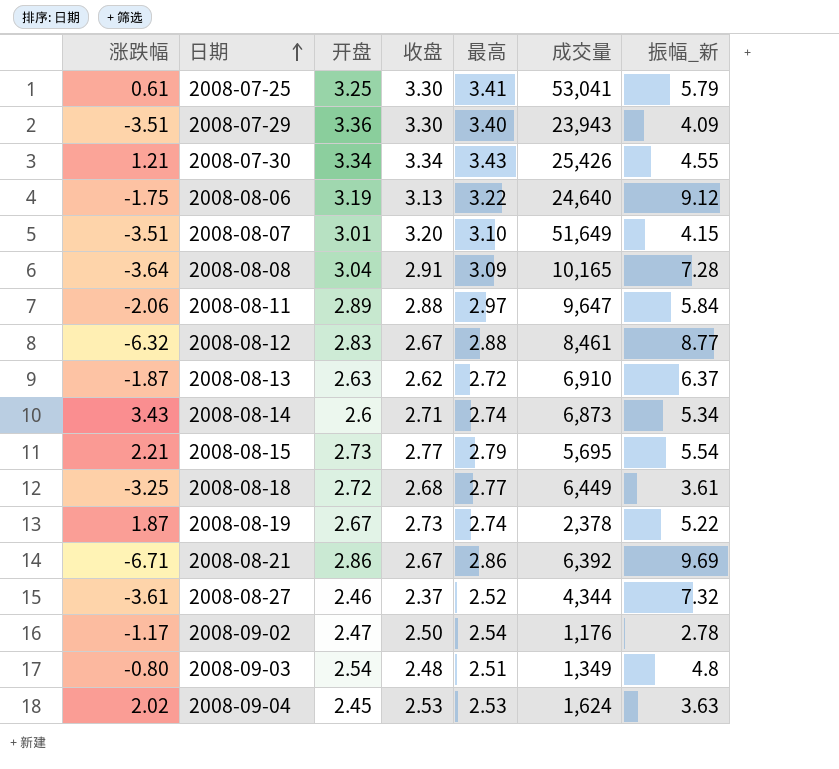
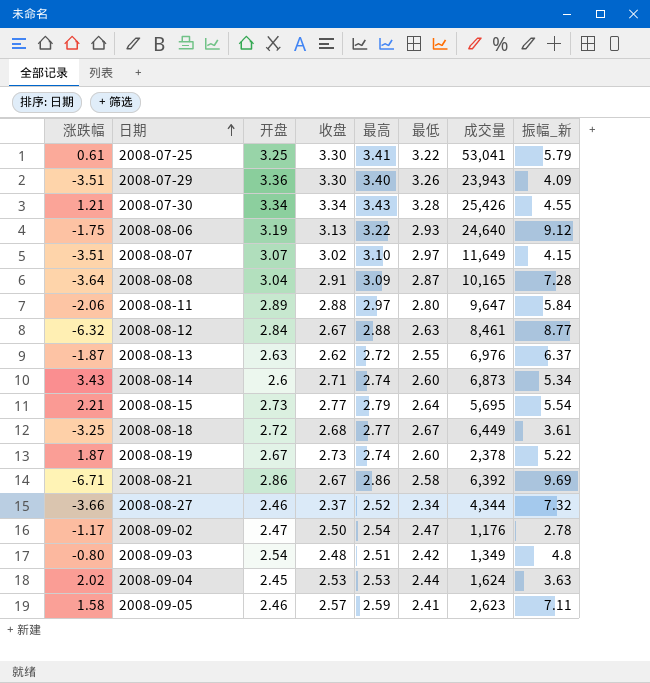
column 最低 | position: none -> 6
2008-08-07 | 开盘: 3.01 -> 3.07
2008-08-07 | 收盘: 3.20 -> 3.02
2008-08-07 | 成交量: 51,649 -> 11,649
2008-08-12 | 开盘: 2.83 -> 2.84
2008-08-13 | 成交量: 6,910 -> 6,976
2008-08-27 | 涨跌幅: -3.61 -> -3.66
row 2008-09-05: none -> 1.58 | 2.46 | 2.57 | 2.59 | 2.41 | 2,623 | 7.11

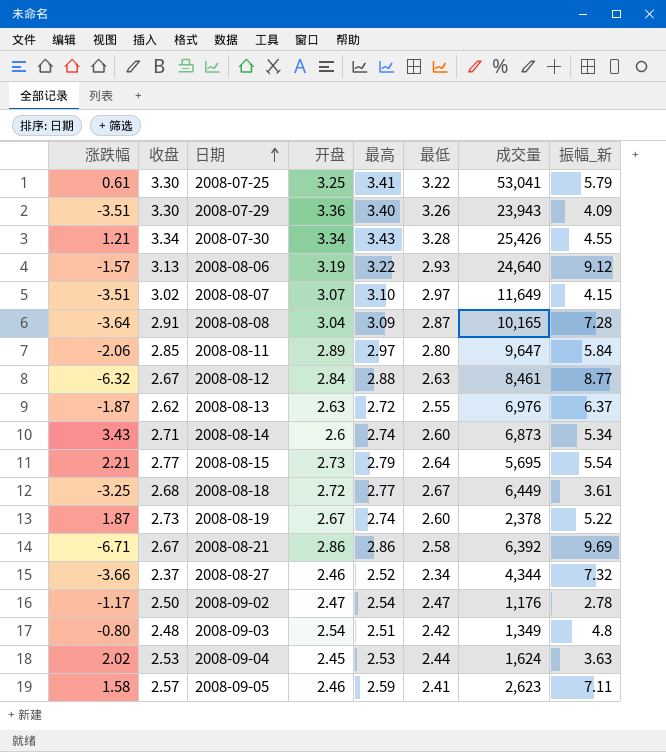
column 收盘 | position: 4 -> 2
2008-08-06 | 涨跌幅: -1.75 -> -1.57
2008-08-11 | 收盘: 2.88 -> 2.85

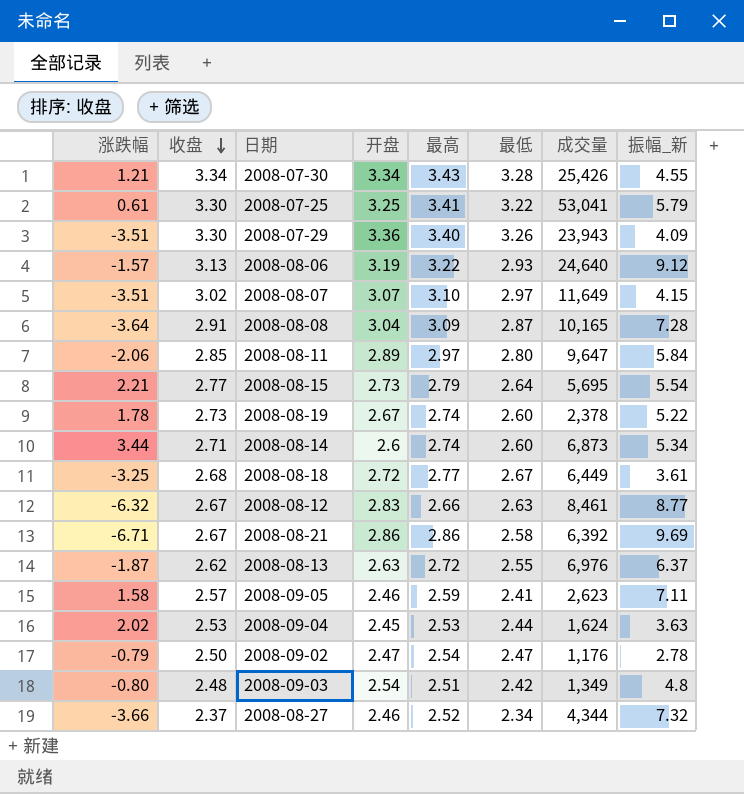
row order: 日期 ascending -> 收盘 descending
2008-08-19 | 涨跌幅: 1.87 -> 1.78
2008-08-14 | 涨跌幅: 3.43 -> 3.44
2008-08-12 | 开盘: 2.84 -> 2.83
2008-08-12 | 最高: 2.88 -> 2.66
2008-09-02 | 涨跌幅: -1.17 -> -0.79

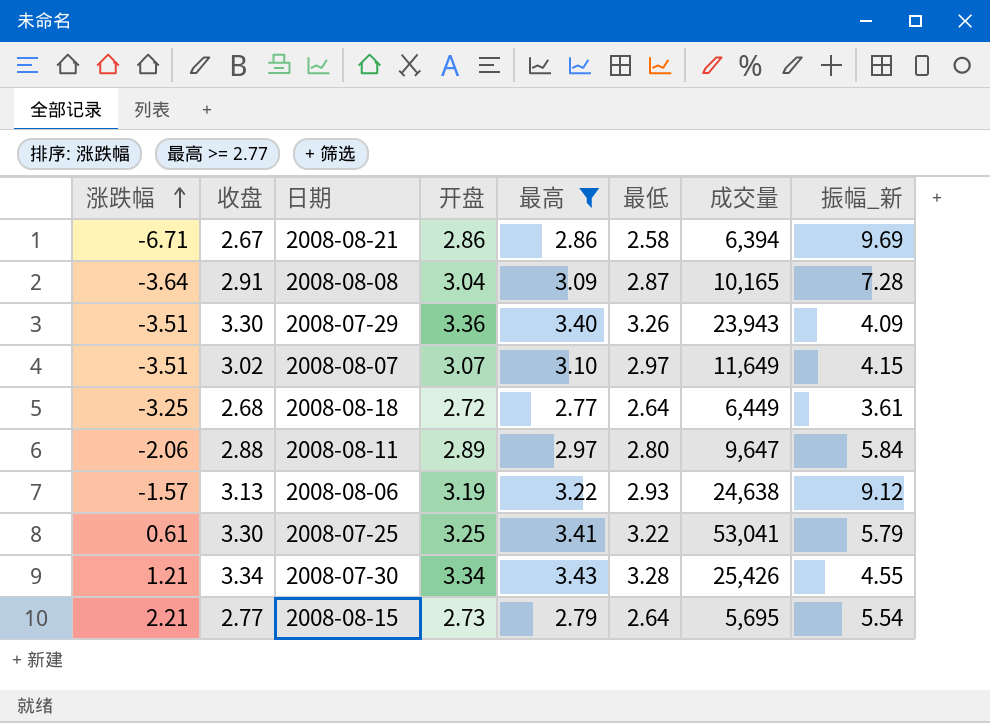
filter: none -> 最高 >= 2.77
row order: 收盘 descending -> 涨跌幅 ascending
2008-08-21 | 成交量: 6,392 -> 6,394
2008-08-18 | 最低: 2.67 -> 2.64
2008-08-11 | 收盘: 2.85 -> 2.88
2008-08-06 | 成交量: 24,640 -> 24,638

